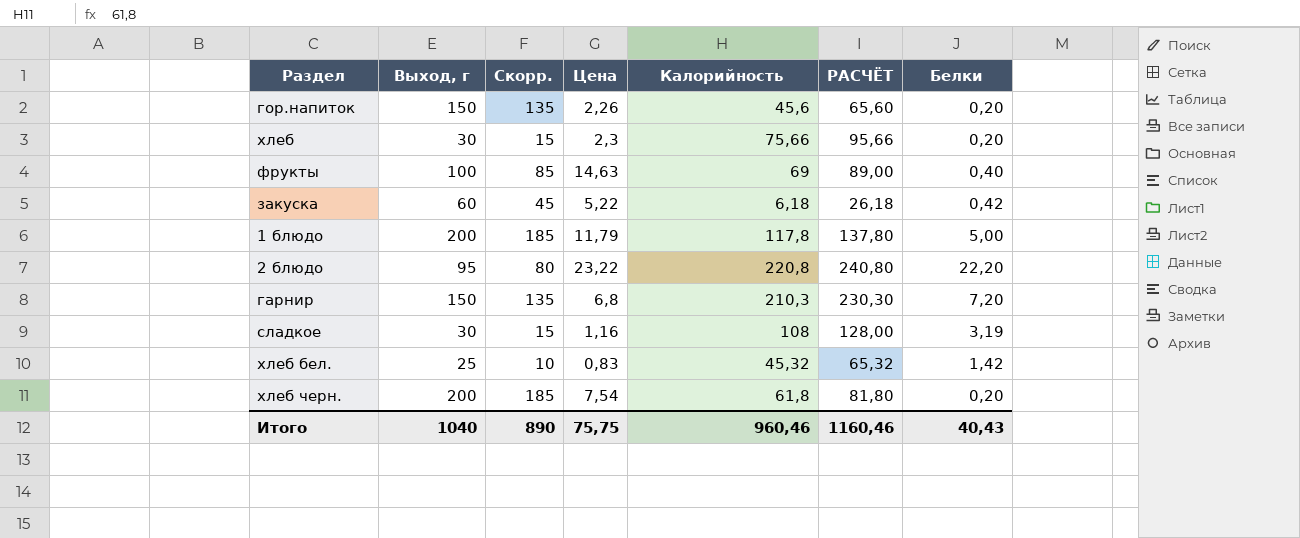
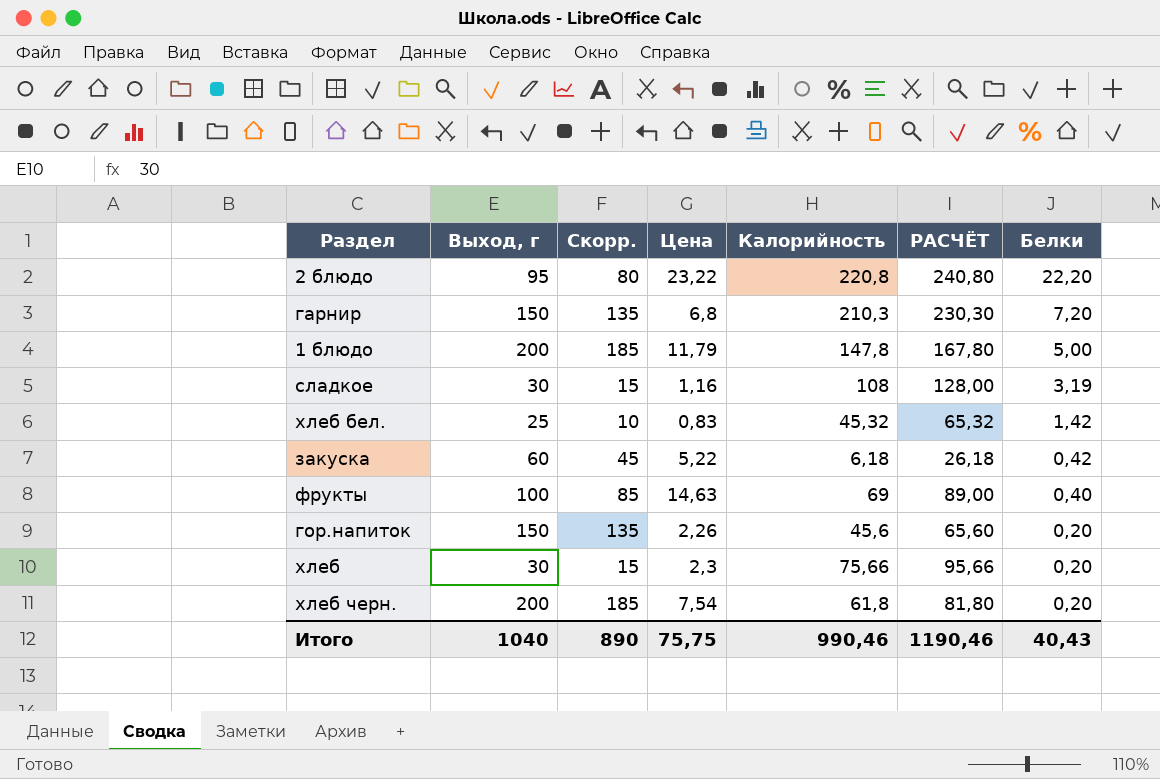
row order: none -> Белки descending
1 блюдо | Калорийность: 117,8 -> 147,8
1 блюдо | РАСЧЁТ: 137,80 -> 167,80
Итого | Калорийность: 960,46 -> 990,46
Итого | РАСЧЁТ: 1160,46 -> 1190,46

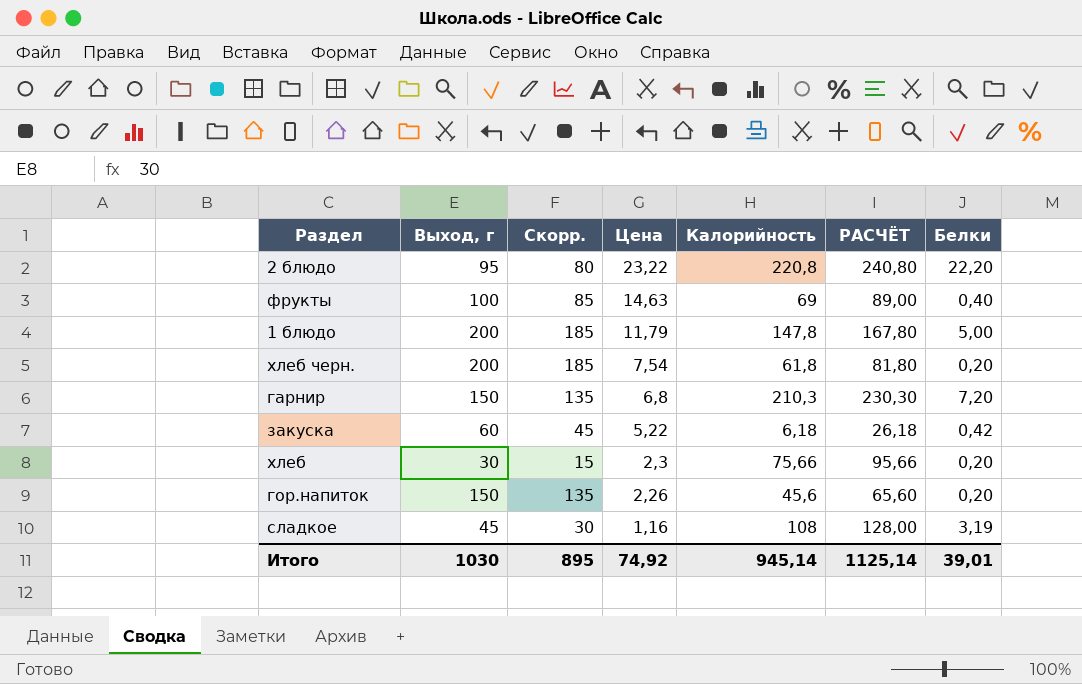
row order: Белки descending -> Цена descending
row хлеб бел.: 25 | 10 | 0,83 | 45,32 | 65,32 | 1,42 -> none
сладкое | Выход, г: 30 -> 45
сладкое | Скорр.: 15 -> 30
Итого | Выход, г: 1040 -> 1030
Итого | Скорр.: 890 -> 895
Итого | Цена: 75,75 -> 74,92
Итого | Калорийность: 990,46 -> 945,14
Итого | РАСЧЁТ: 1190,46 -> 1125,14
Итого | Белки: 40,43 -> 39,01

